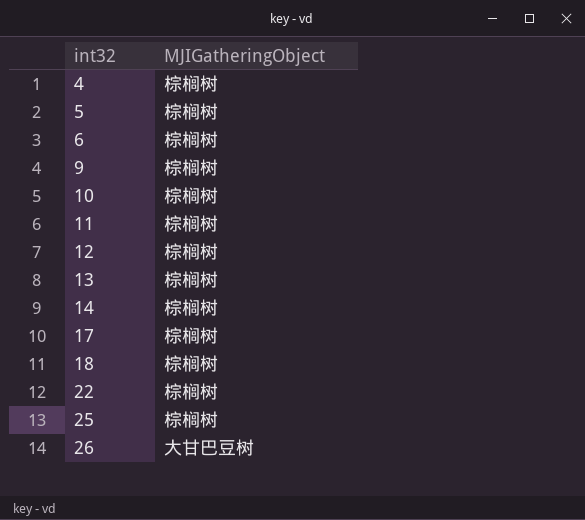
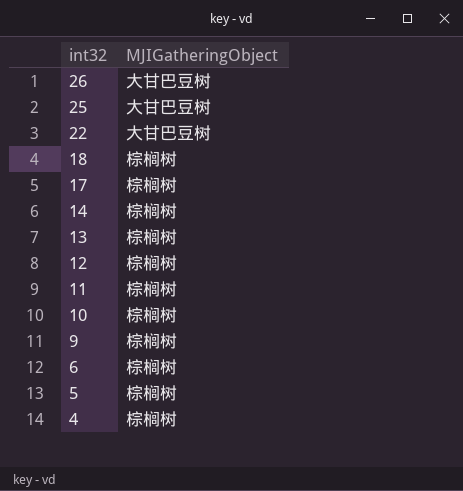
row order: int32 ascending -> int32 descending
25 | MJIGatheringObject: 棕榈树 -> 大甘巴豆树
22 | MJIGatheringObject: 棕榈树 -> 大甘巴豆树

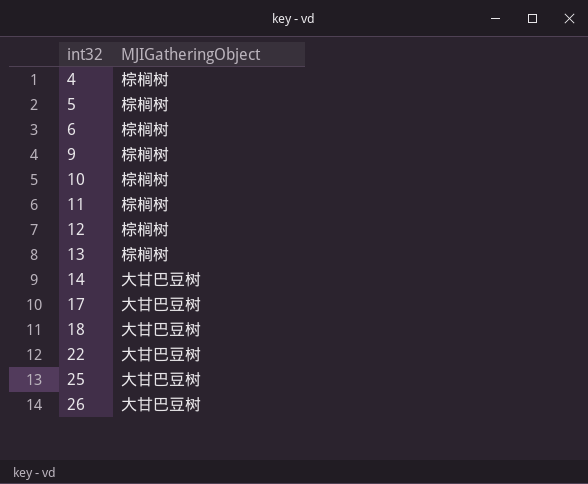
row order: int32 descending -> int32 ascending
14 | MJIGatheringObject: 棕榈树 -> 大甘巴豆树
17 | MJIGatheringObject: 棕榈树 -> 大甘巴豆树
18 | MJIGatheringObject: 棕榈树 -> 大甘巴豆树

